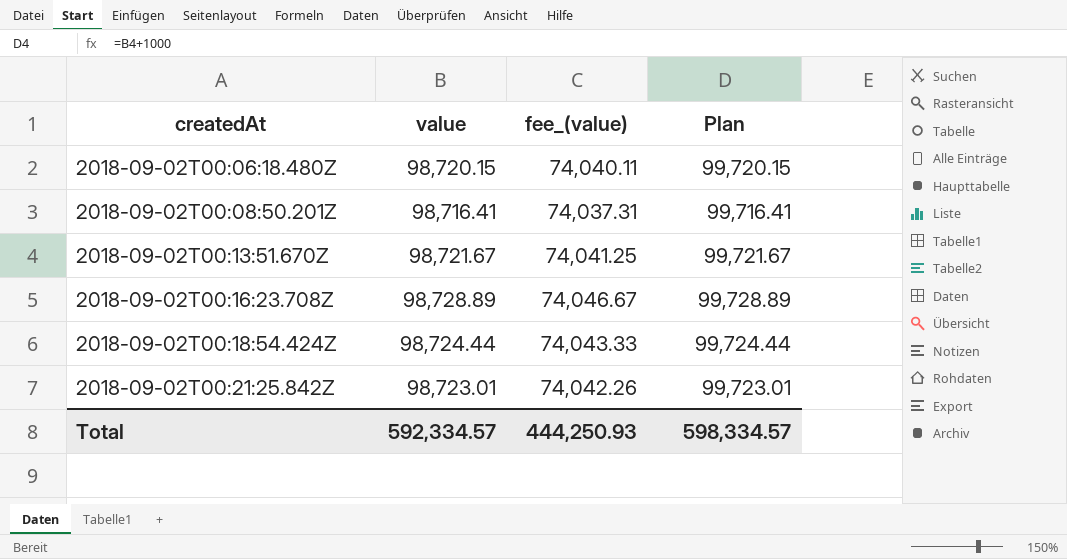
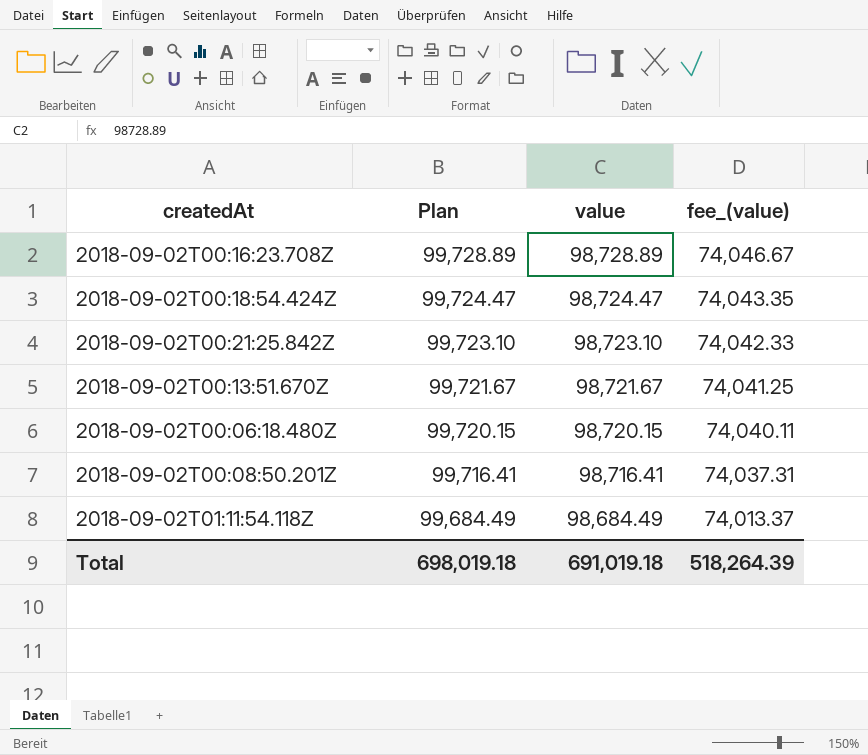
row order: createdAt ascending -> Plan descending
column Plan | position: 4 -> 2
2018-09-02T00:18:54.424Z | Plan: 99,724.44 -> 99,724.47
2018-09-02T00:18:54.424Z | value: 98,724.44 -> 98,724.47
2018-09-02T00:18:54.424Z | fee_(value): 74,043.33 -> 74,043.35
2018-09-02T00:21:25.842Z | Plan: 99,723.01 -> 99,723.10
2018-09-02T00:21:25.842Z | value: 98,723.01 -> 98,723.10
2018-09-02T00:21:25.842Z | fee_(value): 74,042.26 -> 74,042.33
row 2018-09-02T01:11:54.118Z: none -> 99,684.49 | 98,684.49 | 74,013.37
Total | Plan: 598,334.57 -> 698,019.18
Total | value: 592,334.57 -> 691,019.18
Total | fee_(value): 444,250.93 -> 518,264.39

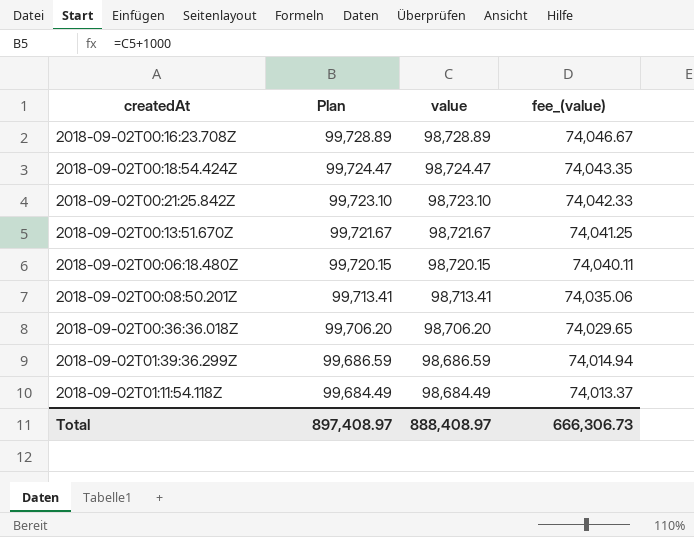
2018-09-02T00:08:50.201Z | Plan: 99,716.41 -> 99,713.41
2018-09-02T00:08:50.201Z | value: 98,716.41 -> 98,713.41
2018-09-02T00:08:50.201Z | fee_(value): 74,037.31 -> 74,035.06
row 2018-09-02T00:36:36.018Z: none -> 99,706.20 | 98,706.20 | 74,029.65
row 2018-09-02T01:39:36.299Z: none -> 99,686.59 | 98,686.59 | 74,014.94
Total | Plan: 698,019.18 -> 897,408.97
Total | value: 691,019.18 -> 888,408.97
Total | fee_(value): 518,264.39 -> 666,306.73

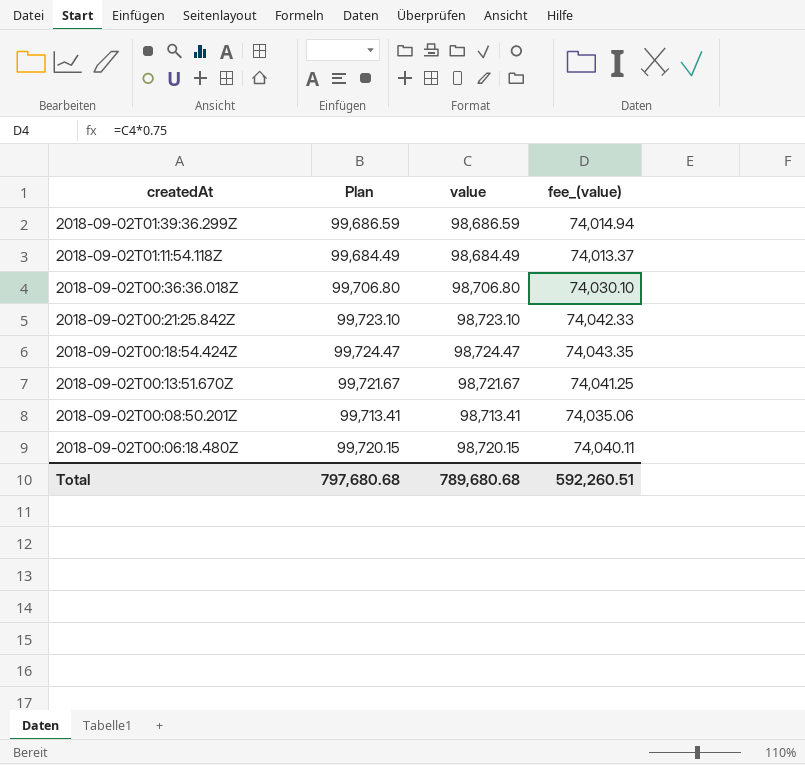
row order: Plan descending -> createdAt descending
row 2018-09-02T00:16:23.708Z: 99,728.89 | 98,728.89 | 74,046.67 -> none
2018-09-02T00:36:36.018Z | Plan: 99,706.20 -> 99,706.80
2018-09-02T00:36:36.018Z | value: 98,706.20 -> 98,706.80
2018-09-02T00:36:36.018Z | fee_(value): 74,029.65 -> 74,030.10
Total | Plan: 897,408.97 -> 797,680.68
Total | value: 888,408.97 -> 789,680.68
Total | fee_(value): 666,306.73 -> 592,260.51

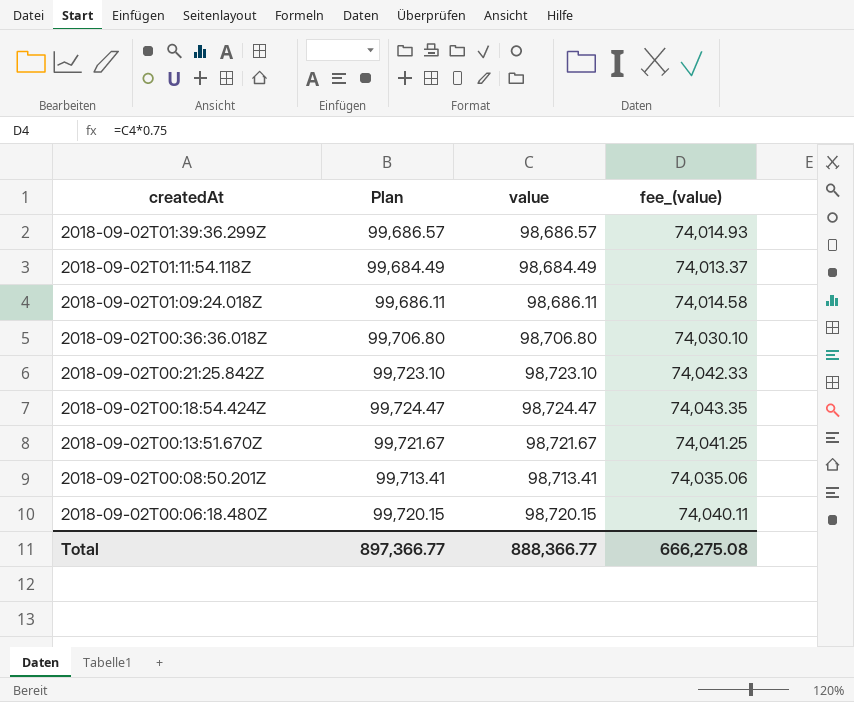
2018-09-02T01:39:36.299Z | Plan: 99,686.59 -> 99,686.57
2018-09-02T01:39:36.299Z | value: 98,686.59 -> 98,686.57
2018-09-02T01:39:36.299Z | fee_(value): 74,014.94 -> 74,014.93
row 2018-09-02T01:09:24.018Z: none -> 99,686.11 | 98,686.11 | 74,014.58
Total | Plan: 797,680.68 -> 897,366.77
Total | value: 789,680.68 -> 888,366.77
Total | fee_(value): 592,260.51 -> 666,275.08

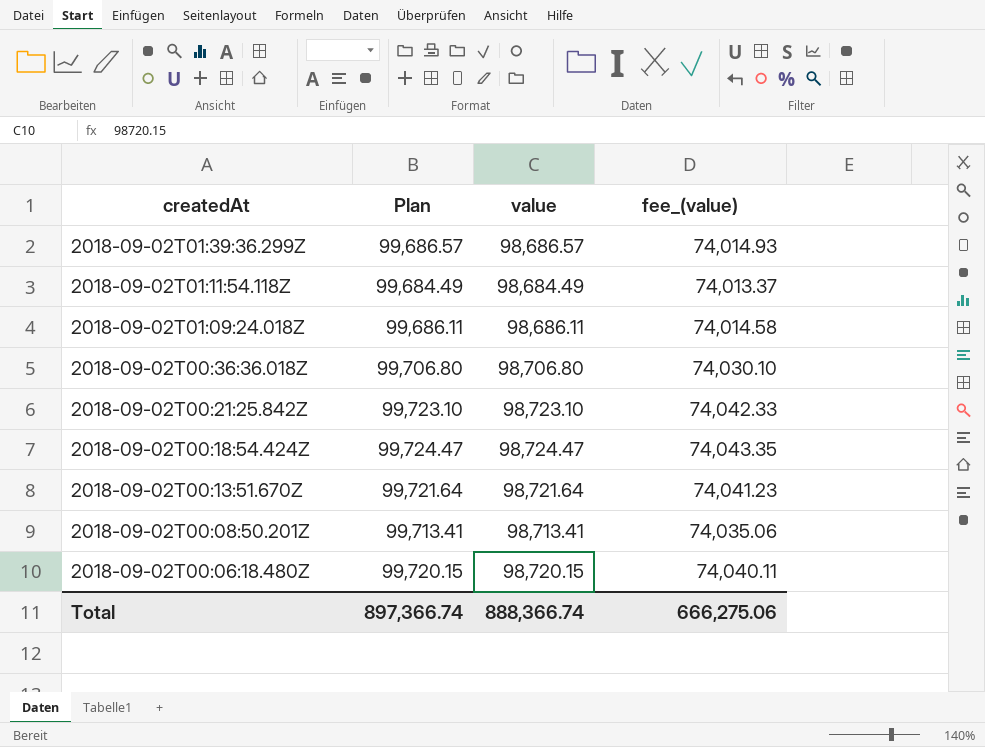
2018-09-02T00:13:51.670Z | Plan: 99,721.67 -> 99,721.64
2018-09-02T00:13:51.670Z | value: 98,721.67 -> 98,721.64
2018-09-02T00:13:51.670Z | fee_(value): 74,041.25 -> 74,041.23
Total | Plan: 897,366.77 -> 897,366.74
Total | value: 888,366.77 -> 888,366.74
Total | fee_(value): 666,275.08 -> 666,275.06

